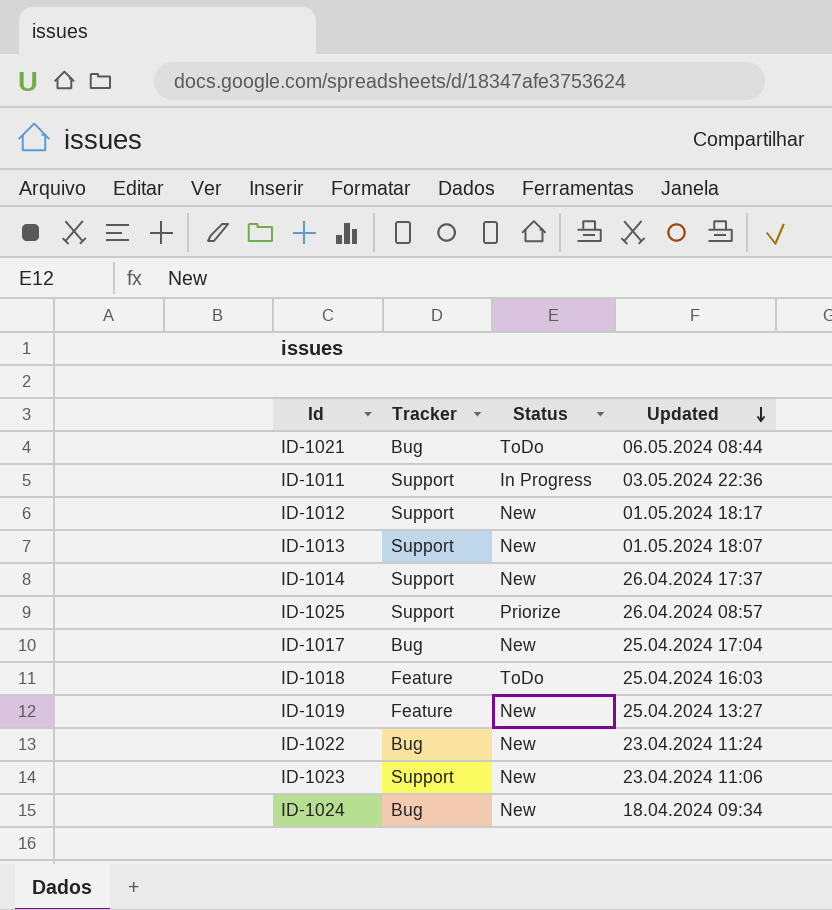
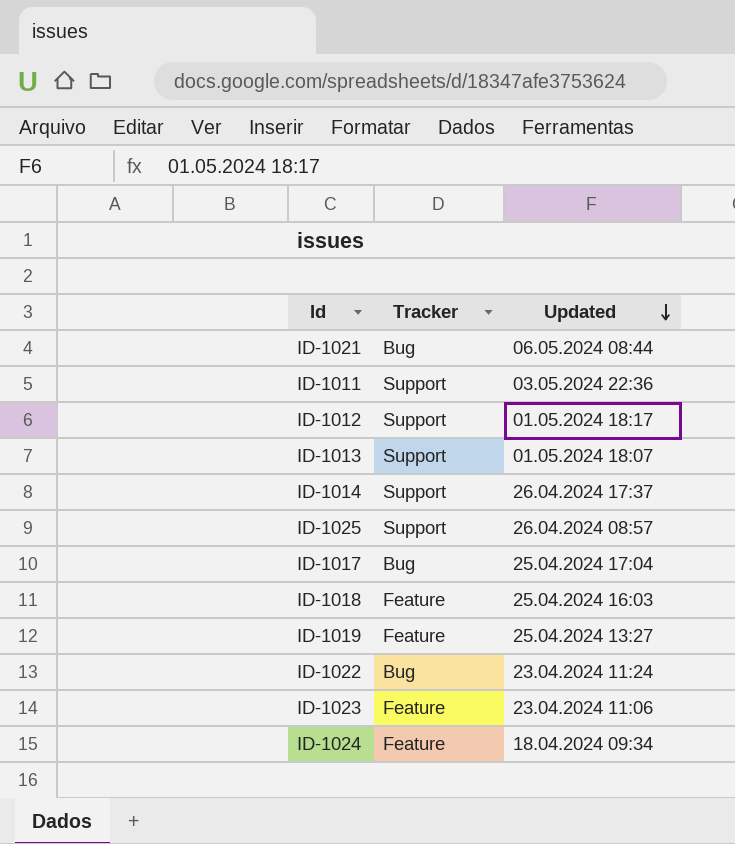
column Status | position: 3 -> none
ID-1023 | Tracker: Support -> Feature
ID-1024 | Tracker: Bug -> Feature

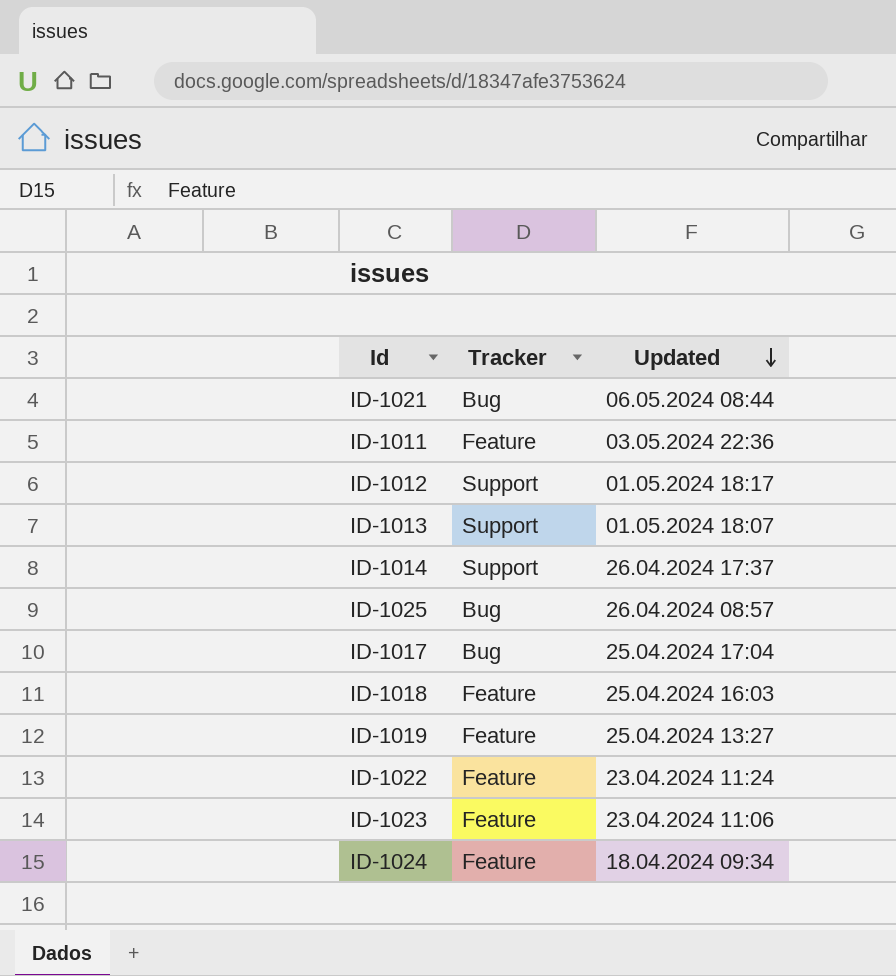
ID-1011 | Tracker: Support -> Feature
ID-1025 | Tracker: Support -> Bug
ID-1022 | Tracker: Bug -> Feature

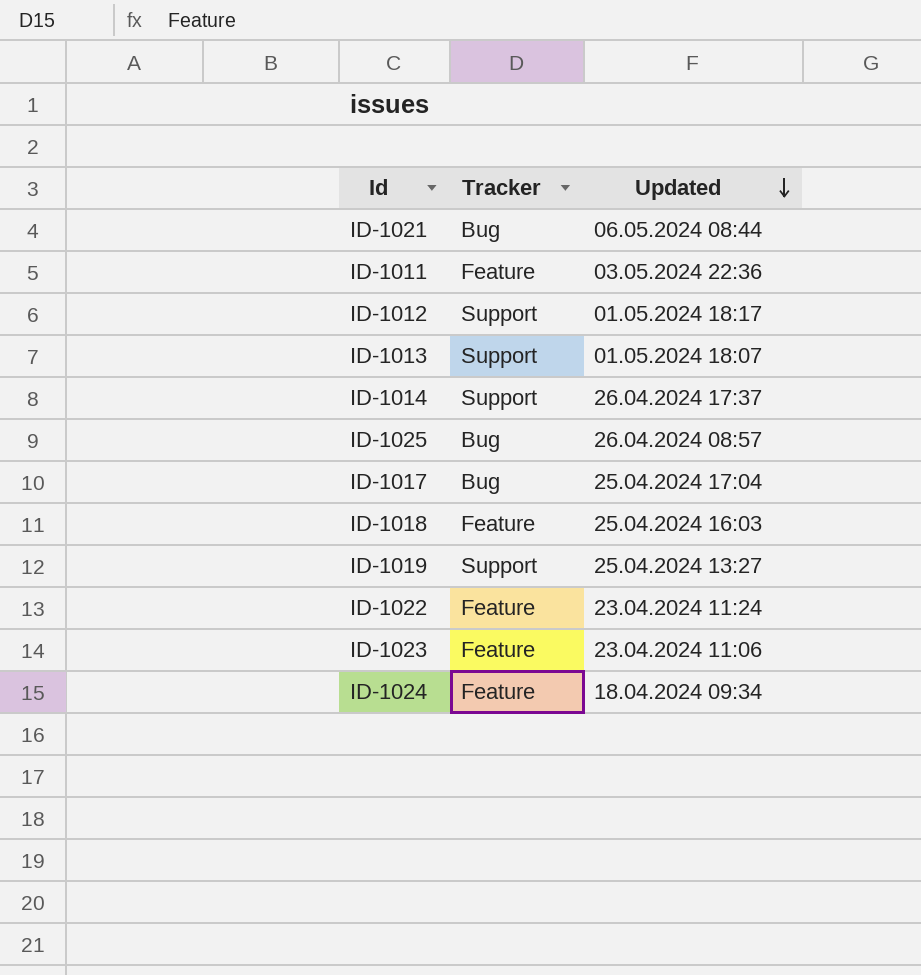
ID-1019 | Tracker: Feature -> Support

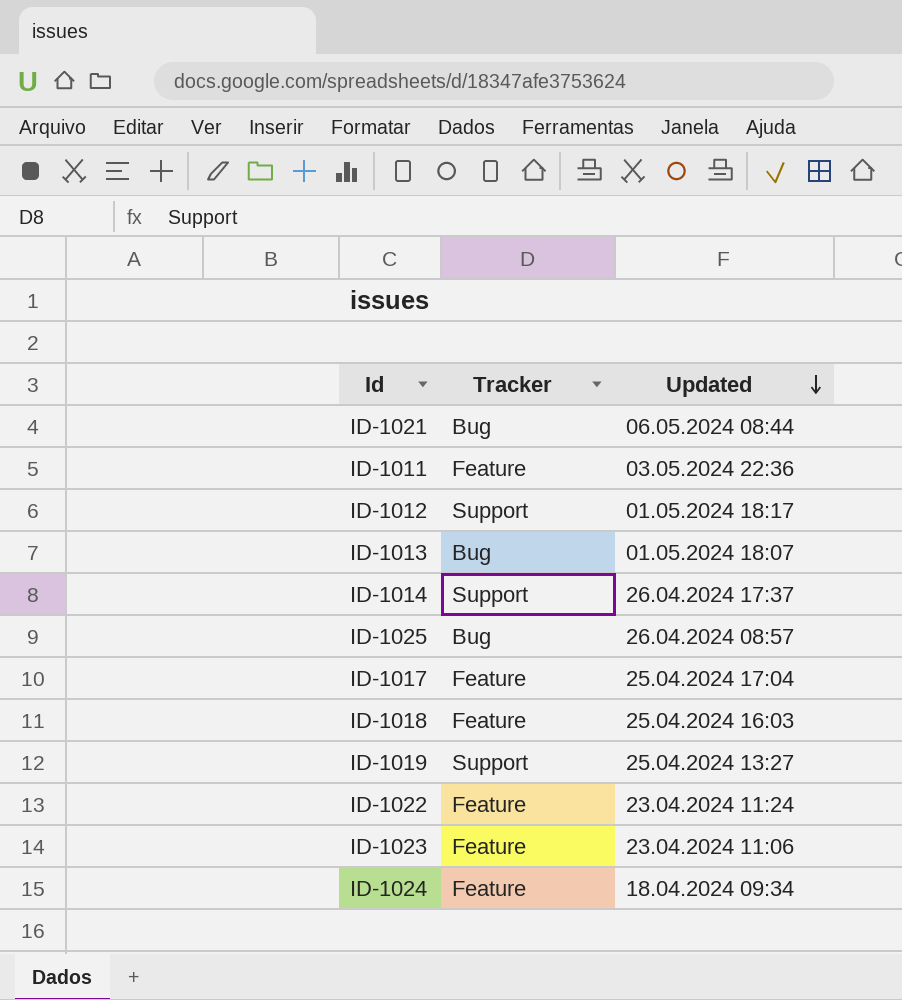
ID-1013 | Tracker: Support -> Bug
ID-1017 | Tracker: Bug -> Feature

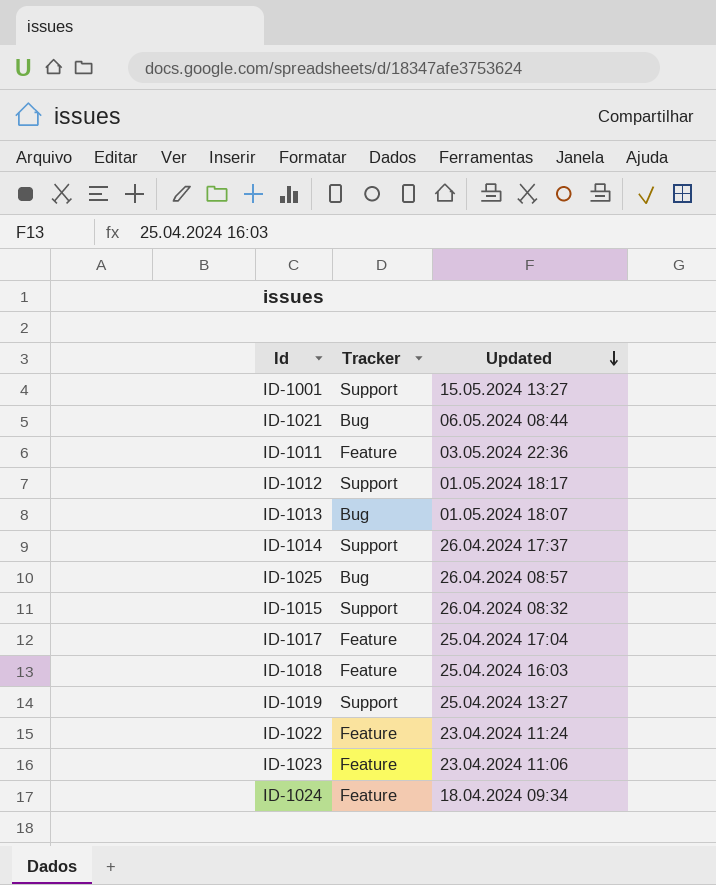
row ID-1001: none -> Support | 15.05.2024 13:27
row ID-1015: none -> Support | 26.04.2024 08:32

